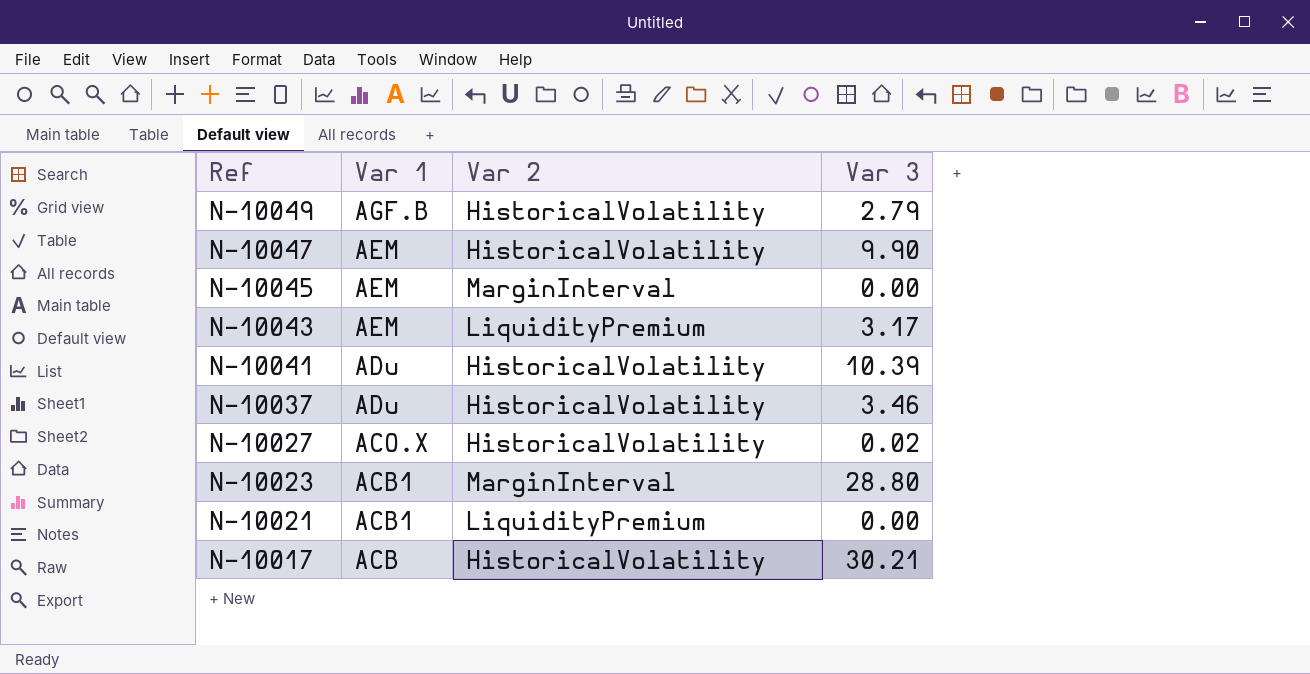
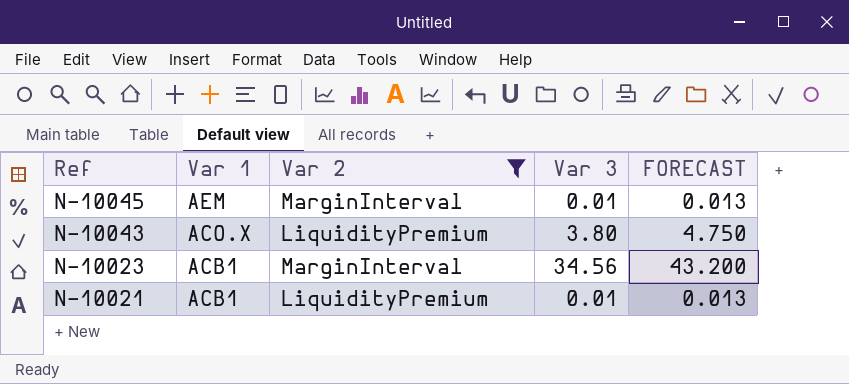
filter: none -> Var 2 != HistoricalVolatility
column FORECAST | formula: none -> [Var 3] * 1.25
N-10045 | Var 3: 0.00 -> 0.01
N-10043 | Var 1: AEM -> ACO.X
N-10043 | Var 3: 3.17 -> 3.80
N-10023 | Var 3: 28.80 -> 34.56
N-10021 | Var 3: 0.00 -> 0.01

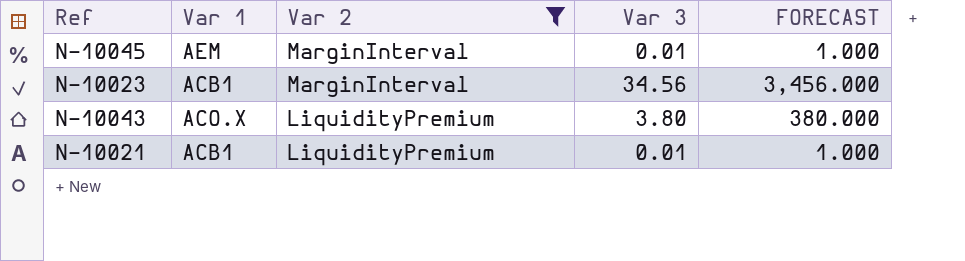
row order: Ref descending -> Var 2 descending
column FORECAST | formula: [Var 3] * 1.25 -> [Var 3] * 100

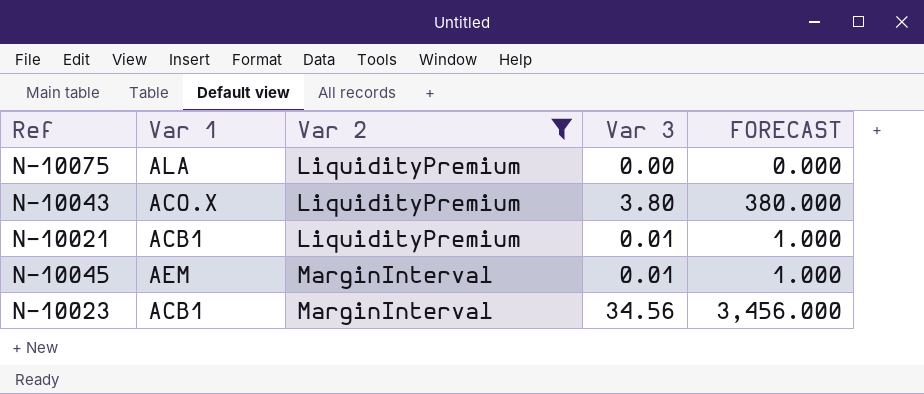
row order: Var 2 descending -> Var 2 ascending
row N-10075: none -> ALA | LiquidityPremium | 0.00 | 0.000

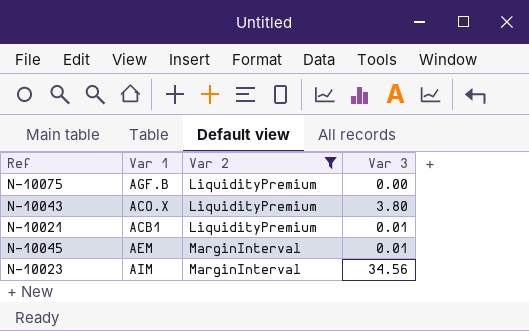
column FORECAST | formula: [Var 3] * 100 -> none
N-10075 | Var 1: ALA -> AGF.B
N-10023 | Var 1: ACB1 -> AIM

